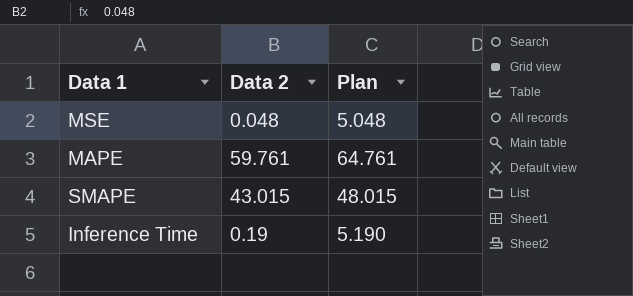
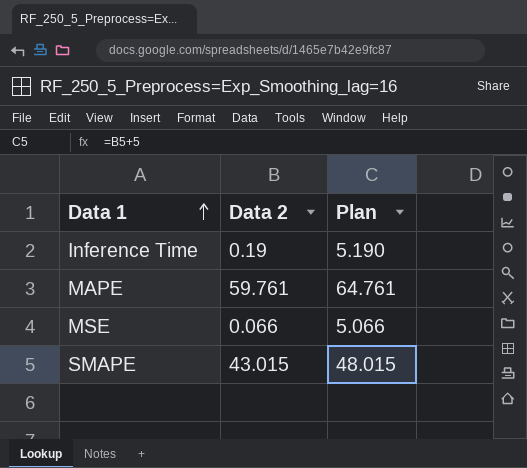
row order: none -> Data 1 ascending
MSE | Data 2: 0.048 -> 0.066
MSE | Plan: 5.048 -> 5.066

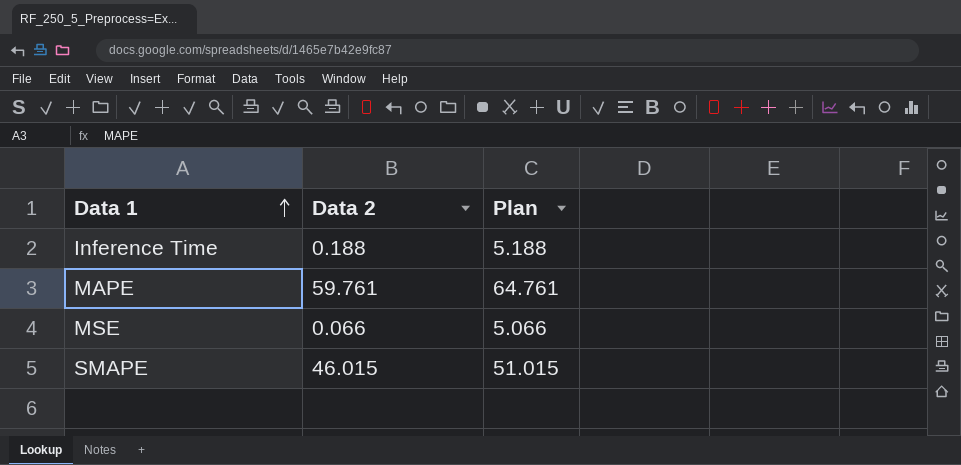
Inference Time | Data 2: 0.19 -> 0.188
Inference Time | Plan: 5.190 -> 5.188
SMAPE | Data 2: 43.015 -> 46.015
SMAPE | Plan: 48.015 -> 51.015

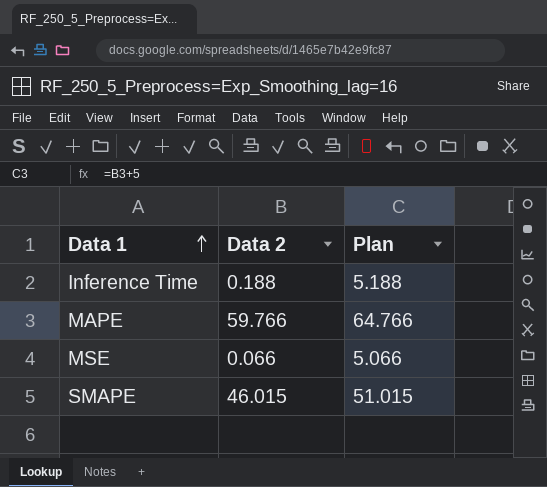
MAPE | Data 2: 59.761 -> 59.766
MAPE | Plan: 64.761 -> 64.766

